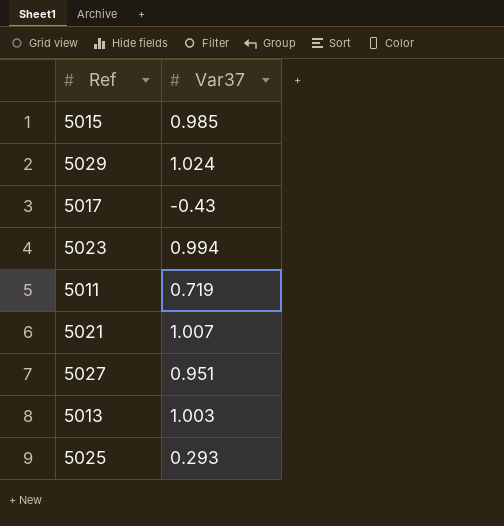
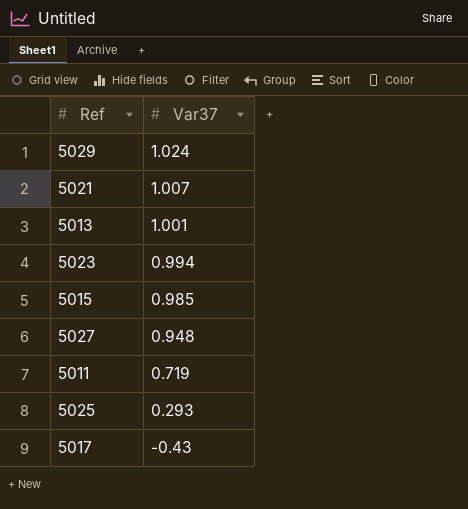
row order: none -> Var37 descending
5013 | Var37: 1.003 -> 1.001
5027 | Var37: 0.951 -> 0.948

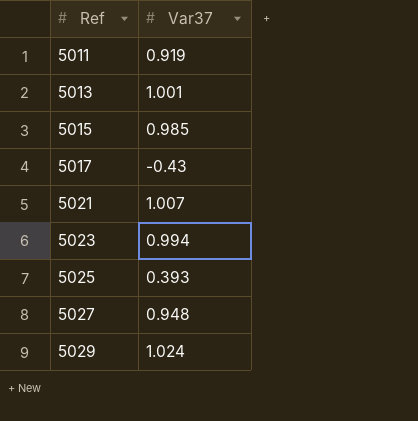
row order: Var37 descending -> Ref ascending
5011 | Var37: 0.719 -> 0.919
5025 | Var37: 0.293 -> 0.393

